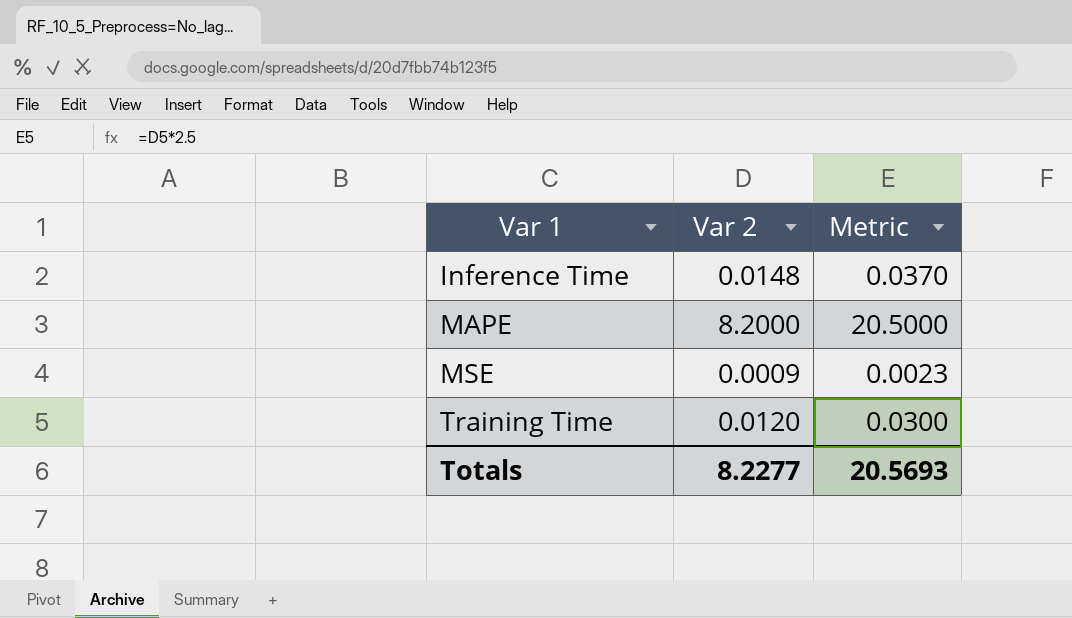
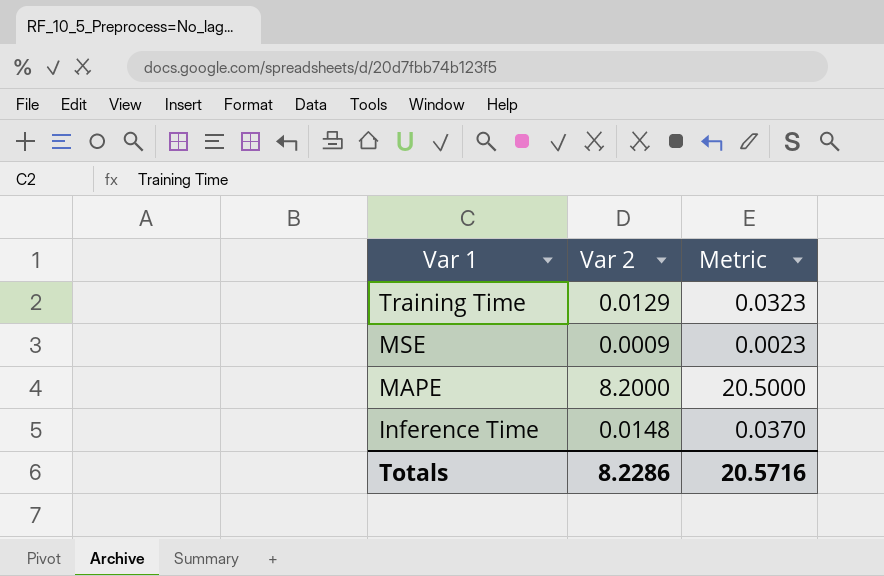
row order: Var 1 ascending -> Var 1 descending
Training Time | Var 2: 0.0120 -> 0.0129
Training Time | Metric: 0.0300 -> 0.0323
Totals | Var 2: 8.2277 -> 8.2286
Totals | Metric: 20.5693 -> 20.5716

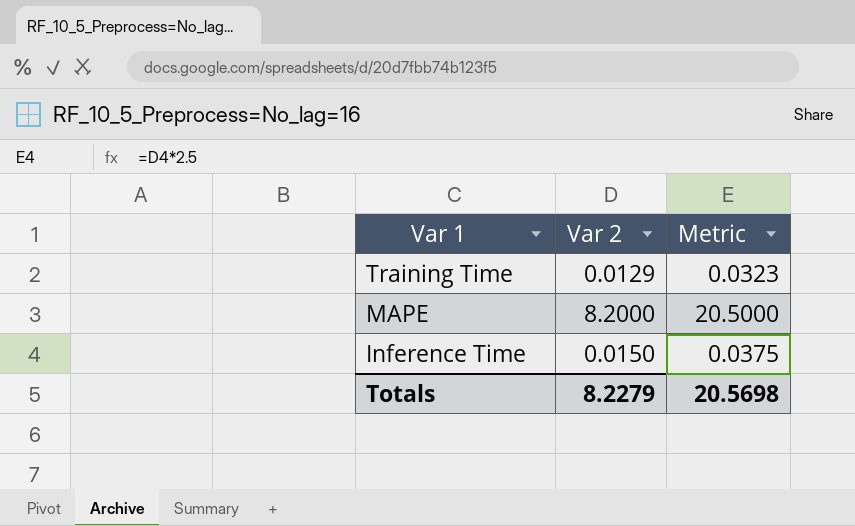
row MSE: 0.0009 | 0.0023 -> none
Inference Time | Var 2: 0.0148 -> 0.0150
Inference Time | Metric: 0.0370 -> 0.0375
Totals | Var 2: 8.2286 -> 8.2279
Totals | Metric: 20.5716 -> 20.5698

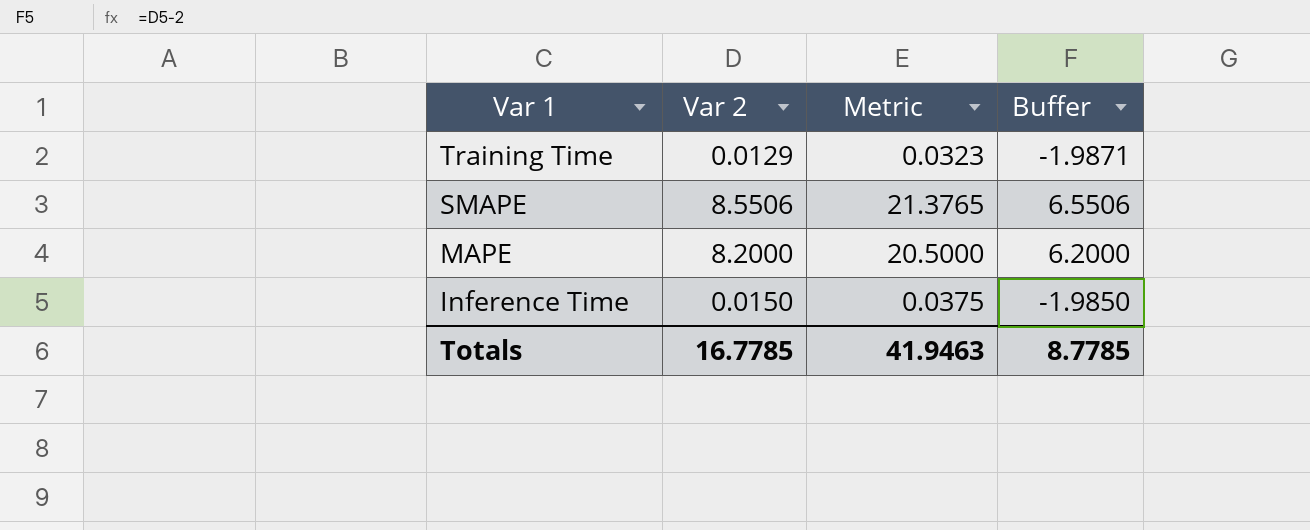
column Buffer | formula: none -> [Var 2] - 2
row SMAPE: none -> 8.5506 | 21.3765 | 6.5506
Totals | Var 2: 8.2279 -> 16.7785
Totals | Metric: 20.5698 -> 41.9463

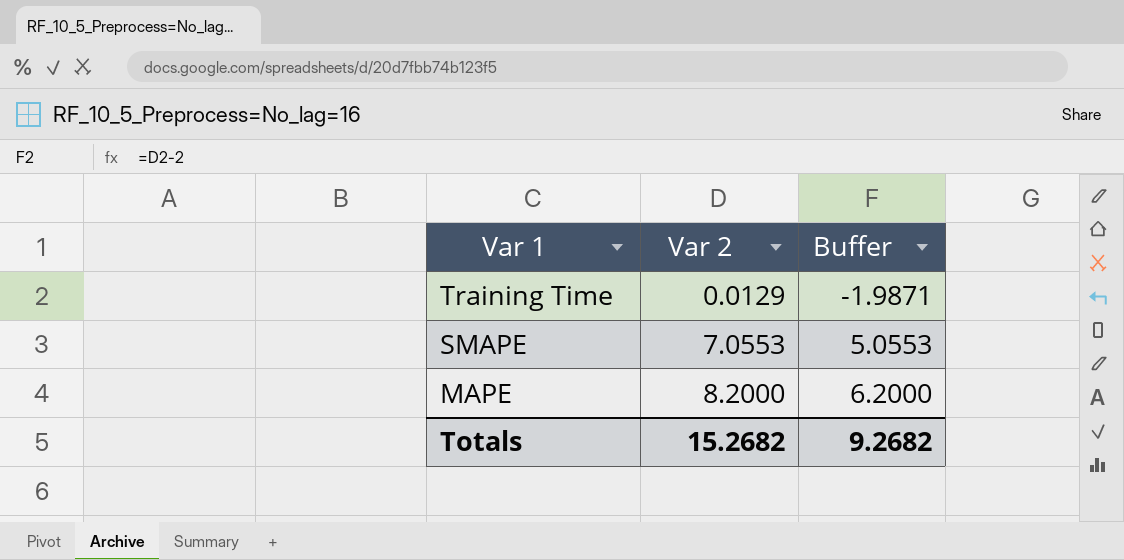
column Metric | formula: [Var 2] * 2.5 -> none
row Inference Time: 0.0150 | 0.0375 | -1.9850 -> none
SMAPE | Var 2: 8.5506 -> 7.0553
SMAPE | Buffer: 6.5506 -> 5.0553
Totals | Var 2: 16.7785 -> 15.2682
Totals | Buffer: 8.7785 -> 9.2682

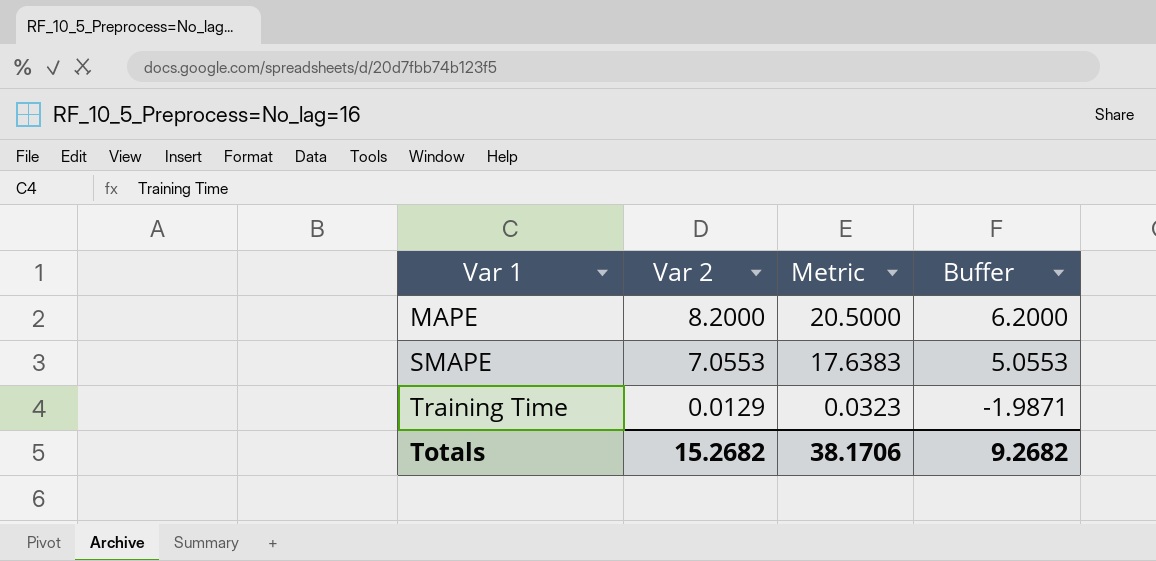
row order: Var 1 descending -> Var 1 ascending
column Metric | formula: none -> [Var 2] * 2.5

